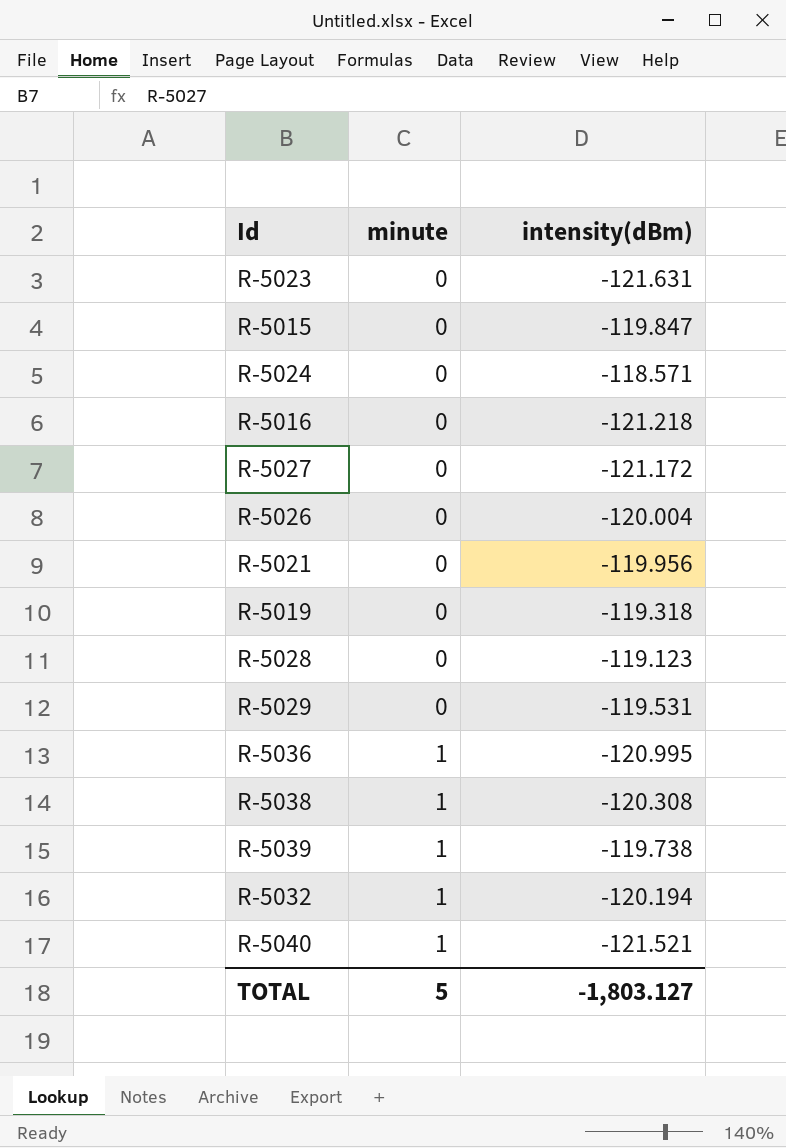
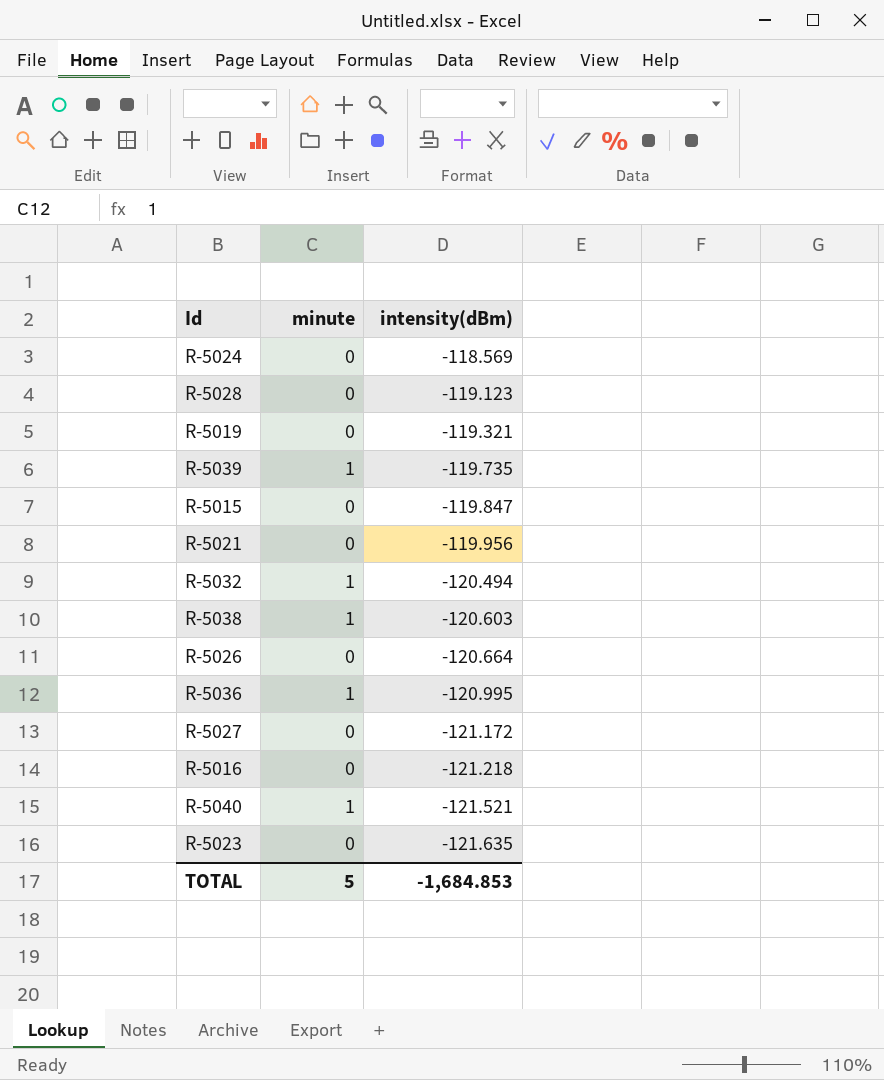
row order: minute ascending -> intensity(dBm) descending
row R-5029: 0 | -119.531 -> none
R-5024 | intensity(dBm): -118.571 -> -118.569
R-5019 | intensity(dBm): -119.318 -> -119.321
R-5039 | intensity(dBm): -119.738 -> -119.735
R-5032 | intensity(dBm): -120.194 -> -120.494
R-5038 | intensity(dBm): -120.308 -> -120.603
R-5026 | intensity(dBm): -120.004 -> -120.664
R-5023 | intensity(dBm): -121.631 -> -121.635
TOTAL | intensity(dBm): -1,803.127 -> -1,684.853

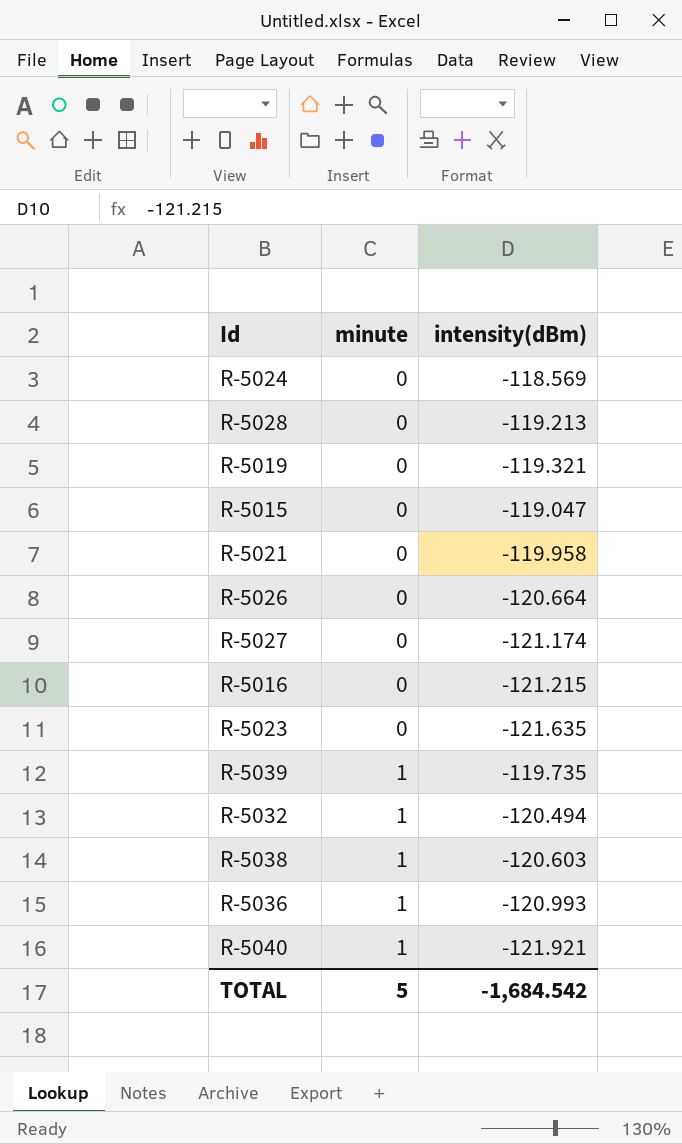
row order: intensity(dBm) descending -> minute ascending
R-5028 | intensity(dBm): -119.123 -> -119.213
R-5015 | intensity(dBm): -119.847 -> -119.047
R-5021 | intensity(dBm): -119.956 -> -119.958
R-5027 | intensity(dBm): -121.172 -> -121.174
R-5016 | intensity(dBm): -121.218 -> -121.215
R-5036 | intensity(dBm): -120.995 -> -120.993
R-5040 | intensity(dBm): -121.521 -> -121.921
TOTAL | intensity(dBm): -1,684.853 -> -1,684.542

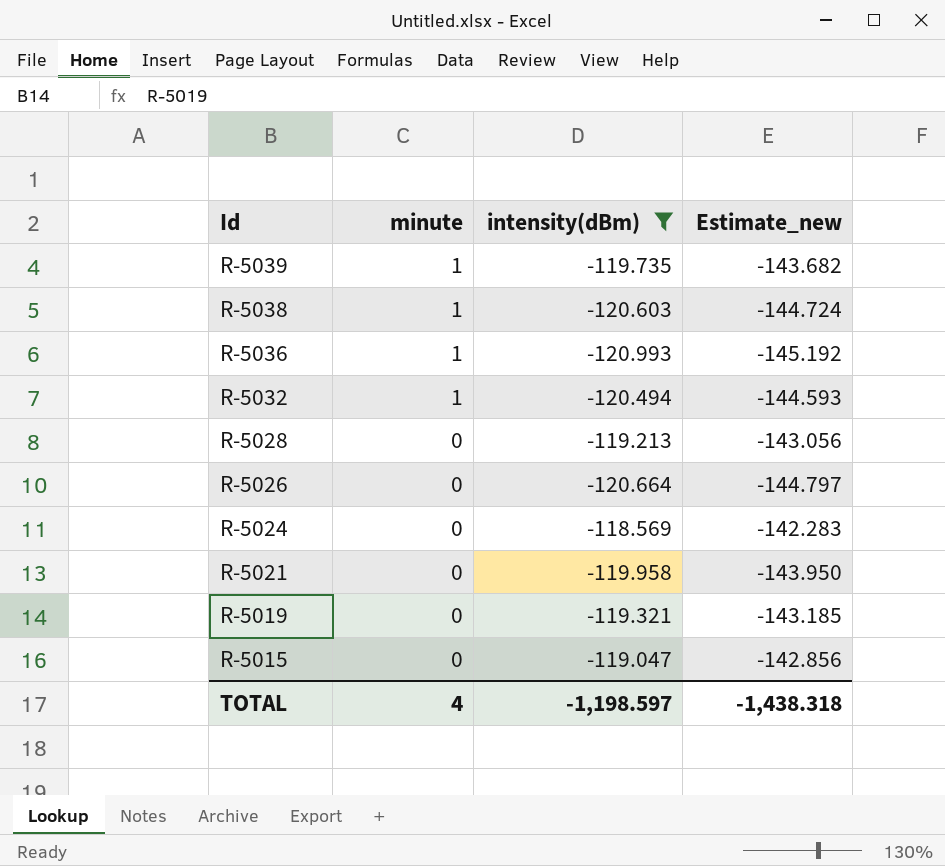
filter: none -> intensity(dBm) >= -120.993
row order: minute ascending -> Id descending
column Estimate_new | formula: none -> [intensity(dBm)] * 1.2
TOTAL | minute: 5 -> 4
TOTAL | intensity(dBm): -1,684.542 -> -1,198.597

